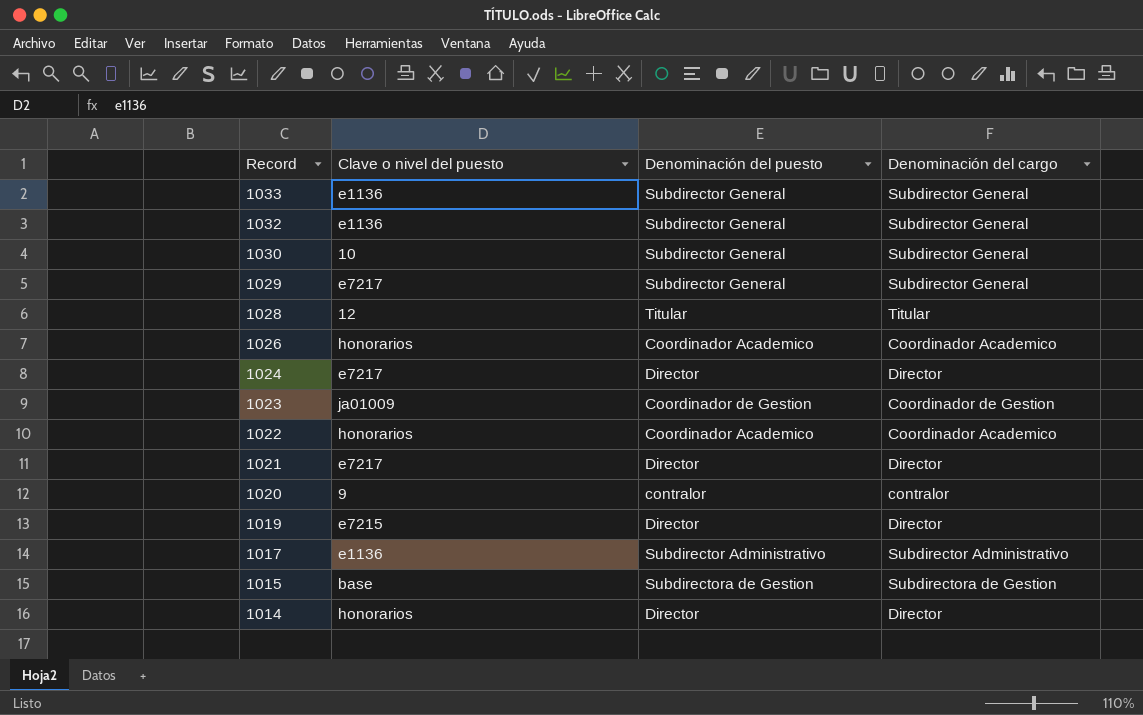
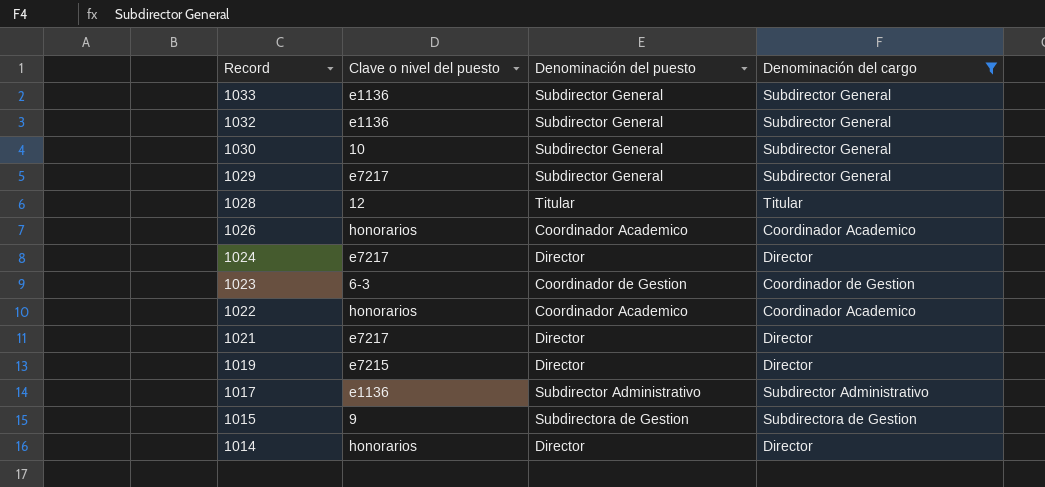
filter: none -> Denominación del cargo != contralor
1023 | Clave o nivel del puesto: ja01009 -> 6-3
1015 | Clave o nivel del puesto: base -> 9

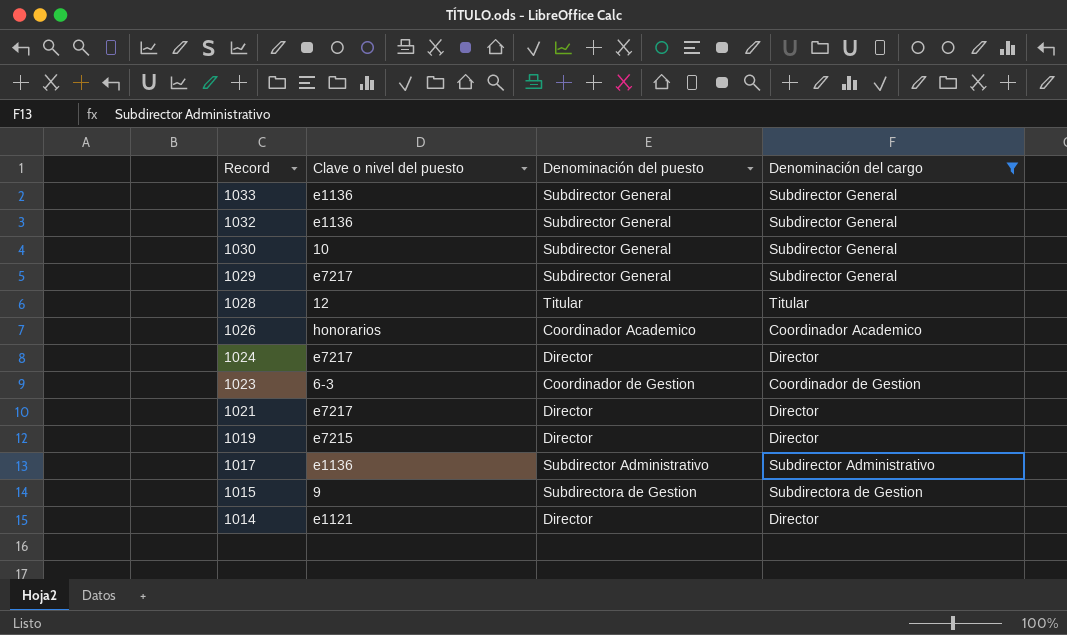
row 1022: honorarios | Coordinador Academico | Coordinador Academico -> none
1014 | Clave o nivel del puesto: honorarios -> e1121

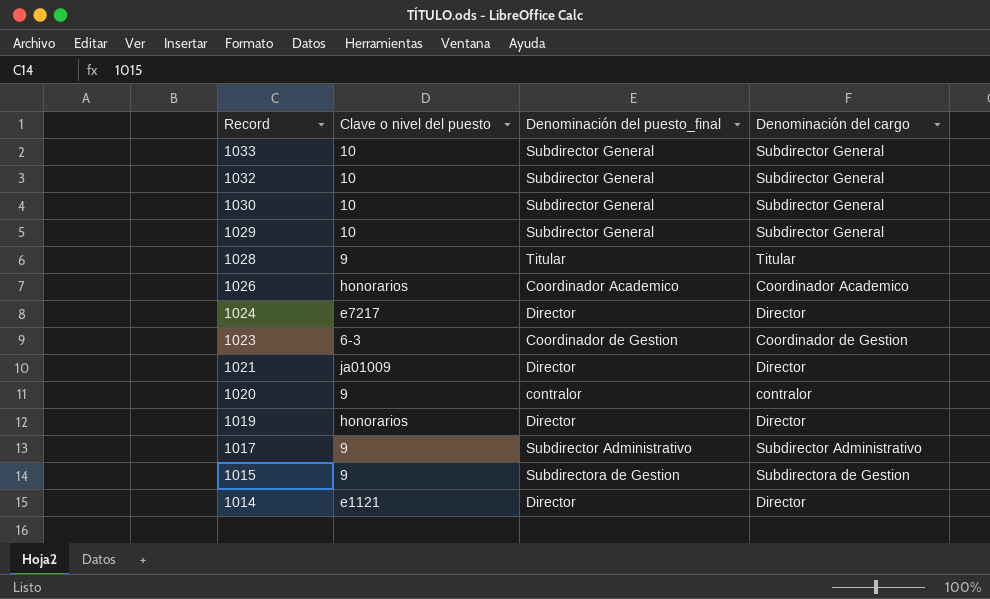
filter: Denominación del cargo != contralor -> none
column name: Denominación del puesto -> Denominación del puesto_final
1033 | Clave o nivel del puesto: e1136 -> 10
1032 | Clave o nivel del puesto: e1136 -> 10
1029 | Clave o nivel del puesto: e7217 -> 10
1028 | Clave o nivel del puesto: 12 -> 9
1021 | Clave o nivel del puesto: e7217 -> ja01009
1019 | Clave o nivel del puesto: e7215 -> honorarios
1017 | Clave o nivel del puesto: e1136 -> 9

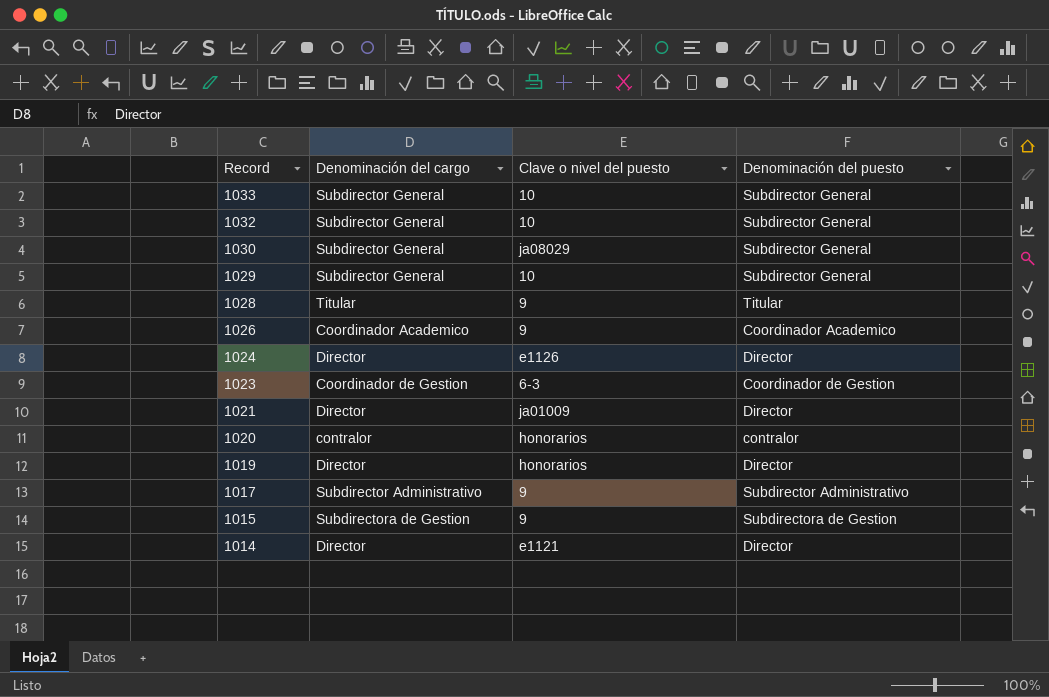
column Denominación del cargo | position: 4 -> 2
column name: Denominación del puesto_final -> Denominación del puesto
1030 | Clave o nivel del puesto: 10 -> ja08029
1026 | Clave o nivel del puesto: honorarios -> 9
1024 | Clave o nivel del puesto: e7217 -> e1126
1020 | Clave o nivel del puesto: 9 -> honorarios

